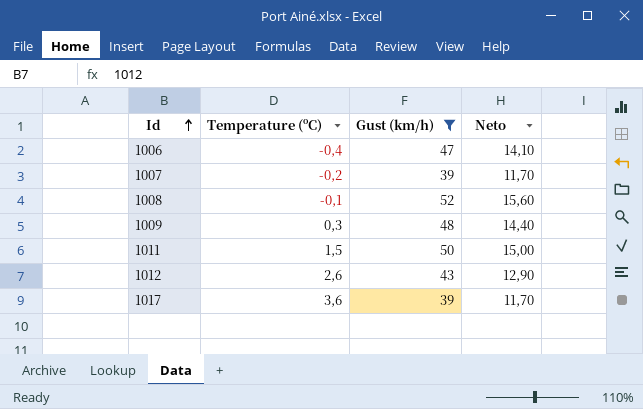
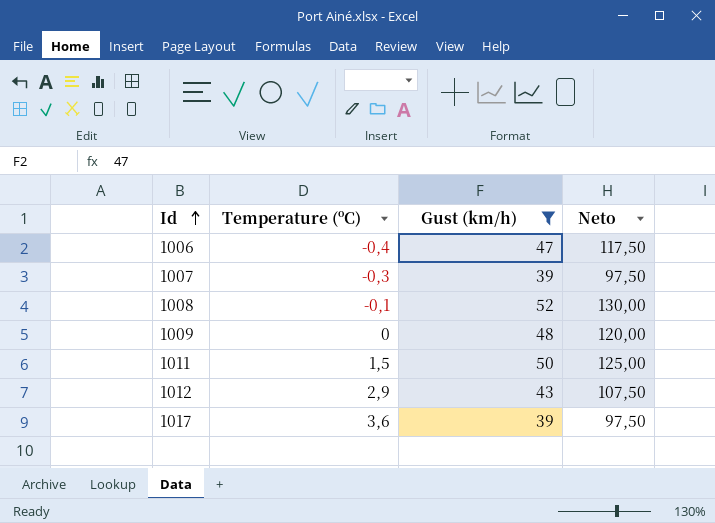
column Neto | formula: [Gust (km/h)] * 0,3 -> [Gust (km/h)] * 2,5
1007 | Temperature (ºC): -0,2 -> -0,3
1009 | Temperature (ºC): 0,3 -> 0
1012 | Temperature (ºC): 2,6 -> 2,9

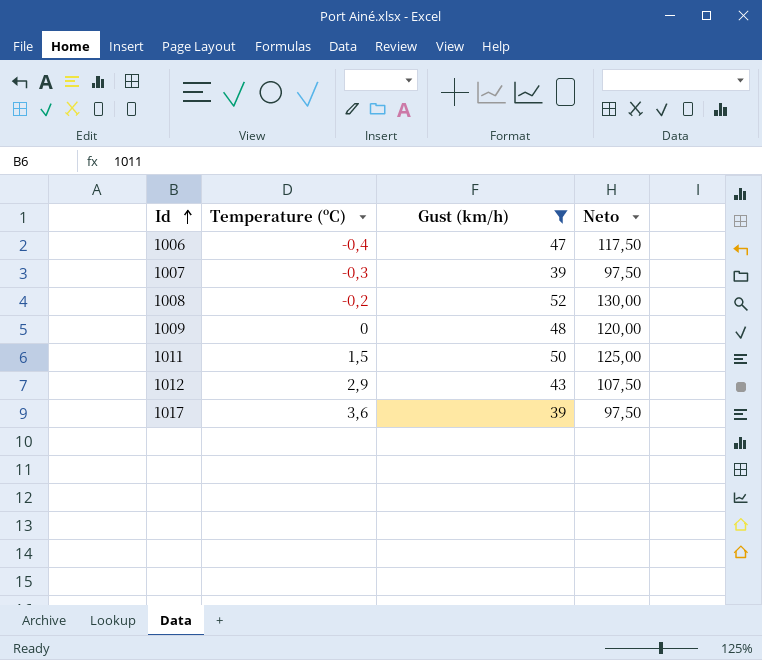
1008 | Temperature (ºC): -0,1 -> -0,2

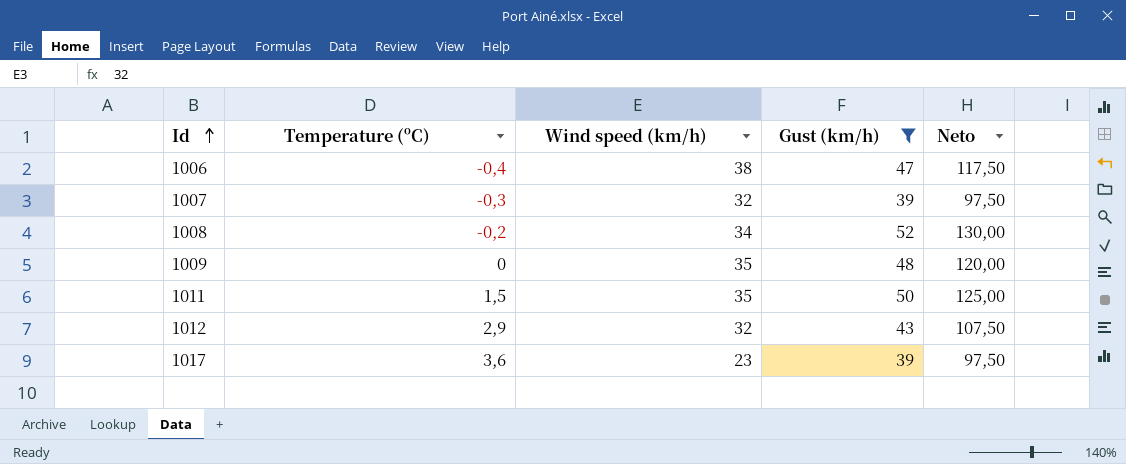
column Wind speed (km/h) | position: none -> 3

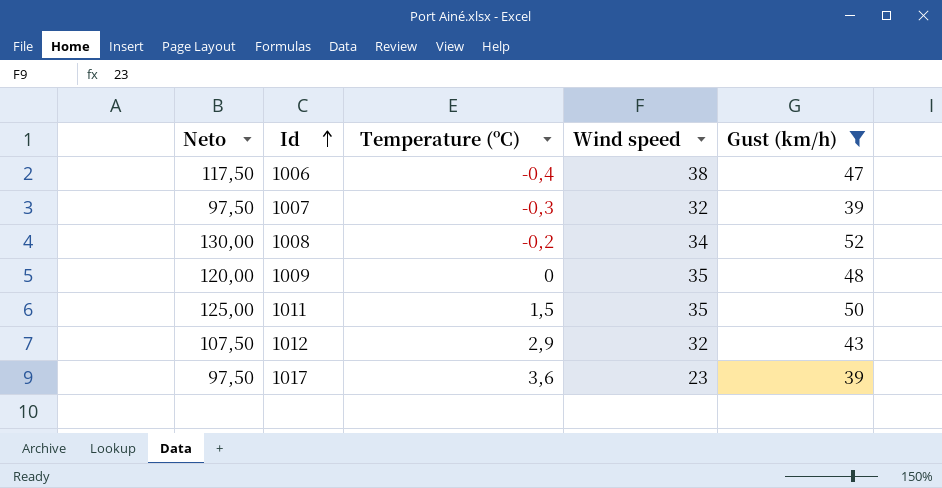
column Neto | position: 5 -> 1
column name: Wind speed (km/h) -> Wind speed

